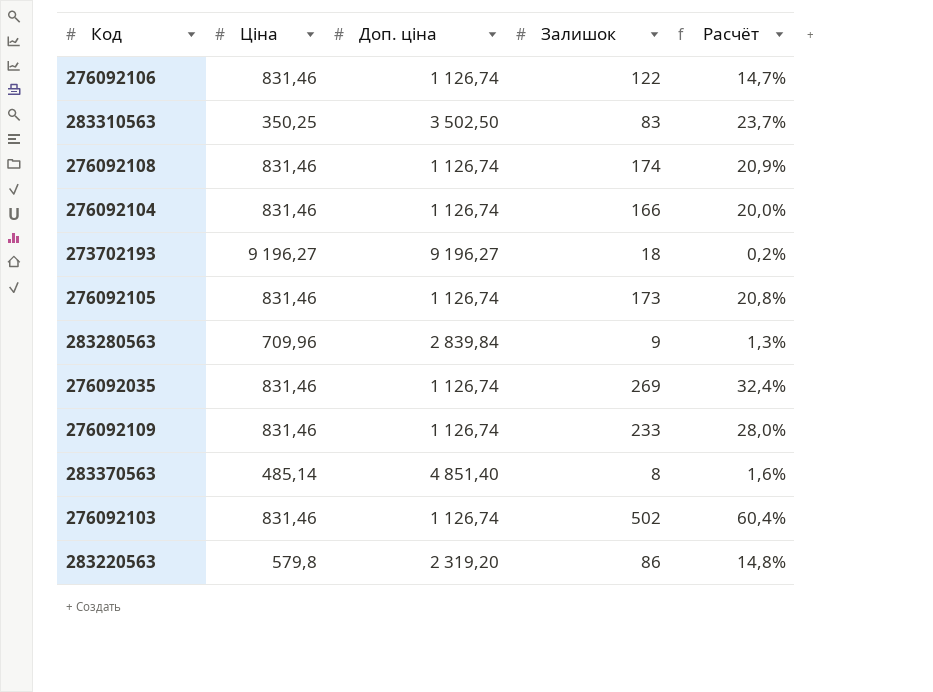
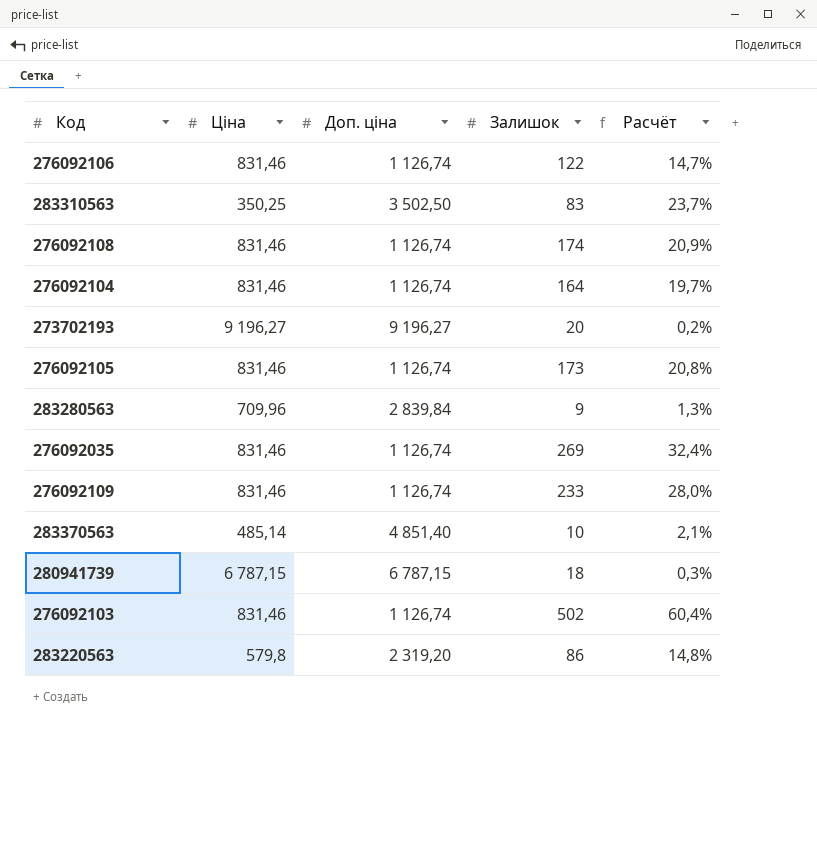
276092104 | Залишок: 166 -> 164
276092104 | Расчёт: 20,0% -> 19,7%
273702193 | Залишок: 18 -> 20
283370563 | Залишок: 8 -> 10
283370563 | Расчёт: 1,6% -> 2,1%
row 280941739: none -> 6 787,15 | 6 787,15 | 18 | 0,3%

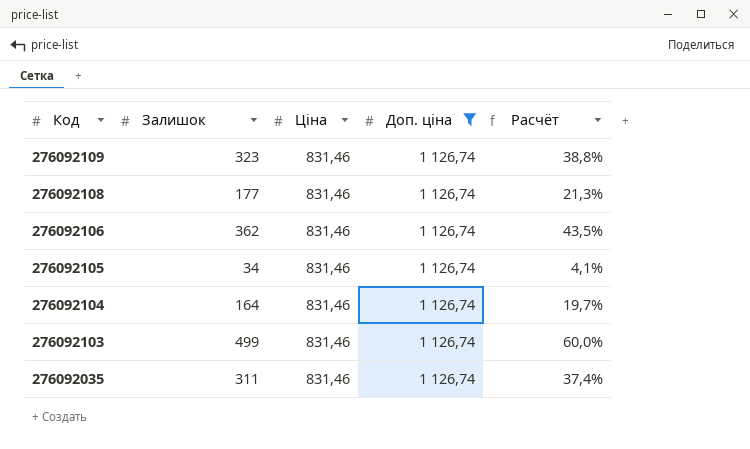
filter: none -> Доп. ціна = 1 126,74
row order: none -> Код descending
column Залишок | position: 4 -> 2
276092109 | Залишок: 233 -> 323
276092109 | Расчёт: 28,0% -> 38,8%
276092108 | Залишок: 174 -> 177
276092108 | Расчёт: 20,9% -> 21,3%
276092106 | Залишок: 122 -> 362
276092106 | Расчёт: 14,7% -> 43,5%
276092105 | Залишок: 173 -> 34
276092105 | Расчёт: 20,8% -> 4,1%
276092103 | Залишок: 502 -> 499
276092103 | Расчёт: 60,4% -> 60,0%
276092035 | Залишок: 269 -> 311
276092035 | Расчёт: 32,4% -> 37,4%

